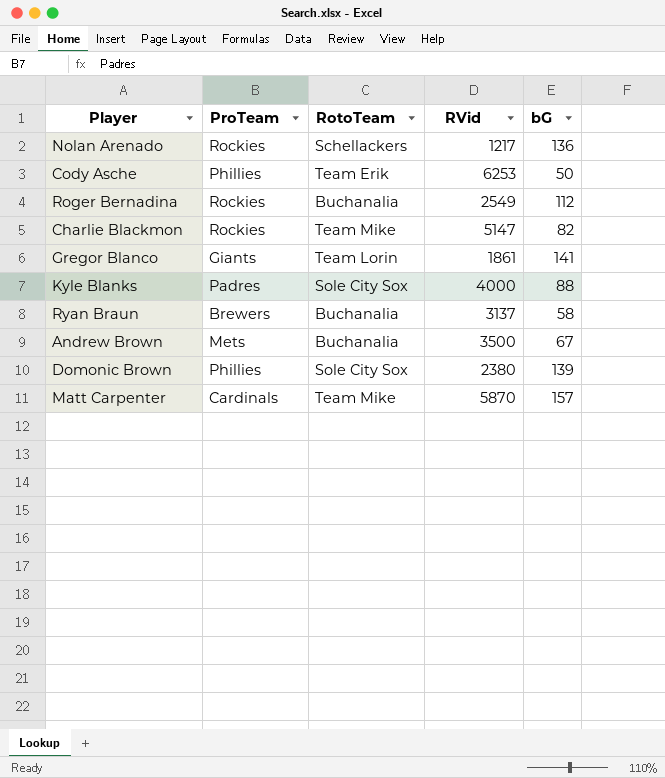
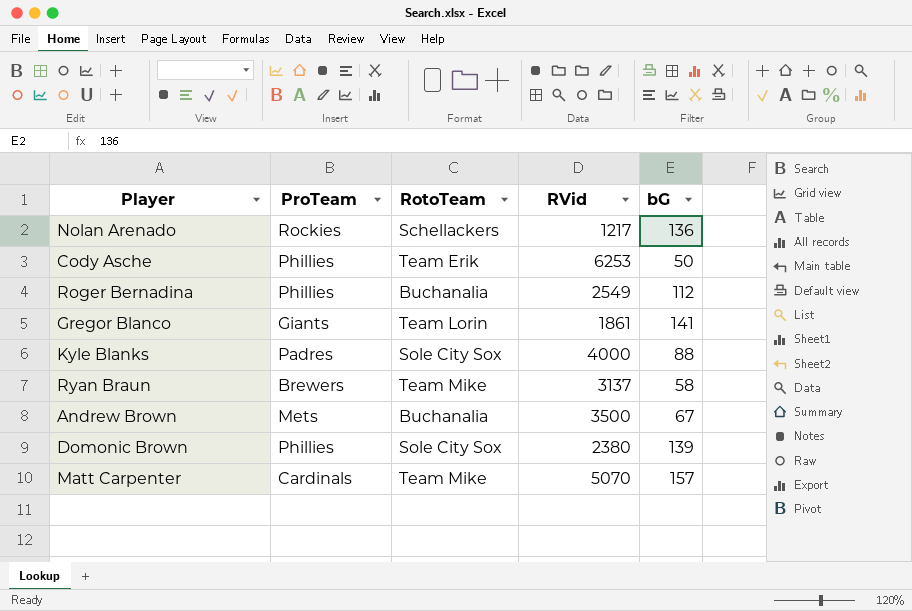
row Charlie Blackmon: Rockies | Team Mike | 5147 | 82 -> none
Roger Bernadina | ProTeam: Rockies -> Phillies
Ryan Braun | RotoTeam: Buchanalia -> Team Mike
Matt Carpenter | RVid: 5870 -> 5070

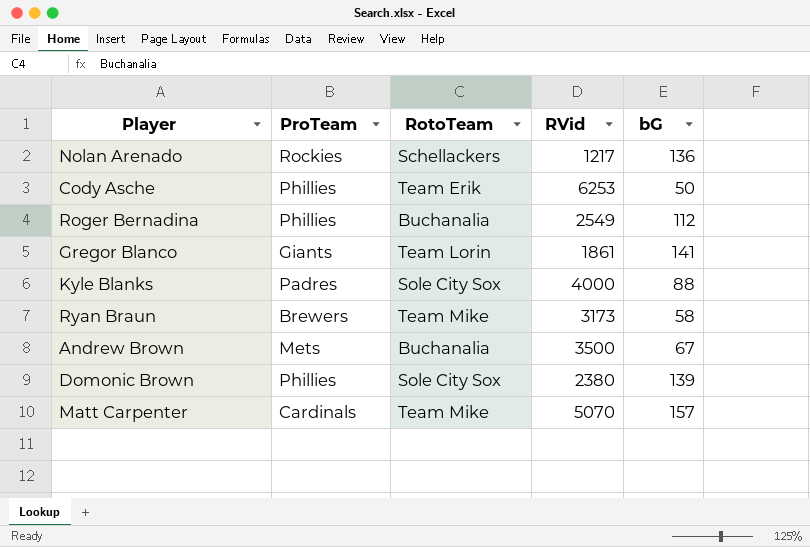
Ryan Braun | RVid: 3137 -> 3173

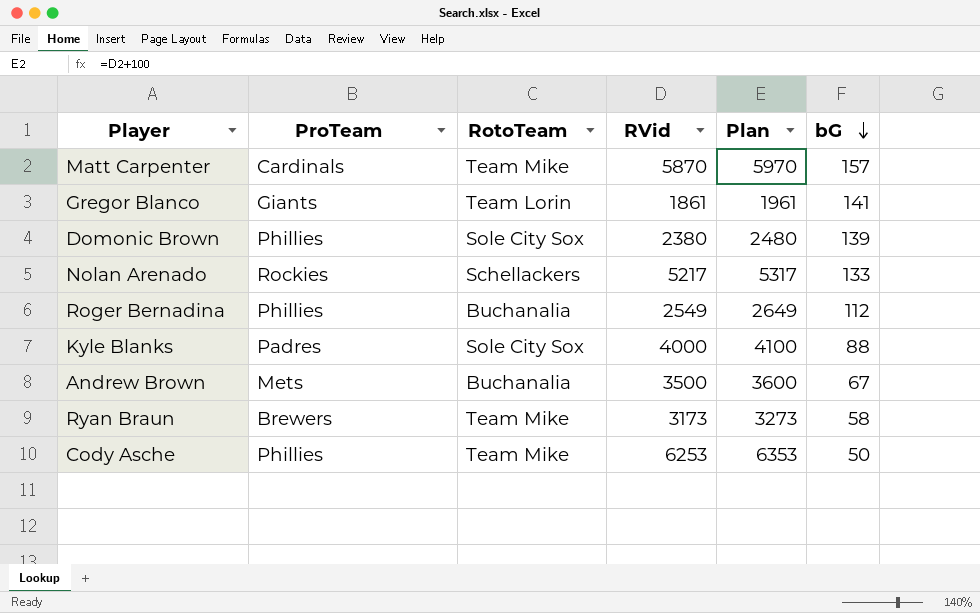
row order: none -> bG descending
column Plan | formula: none -> [RVid] + 100
Matt Carpenter | RVid: 5070 -> 5870
Nolan Arenado | RVid: 1217 -> 5217
Nolan Arenado | bG: 136 -> 133
Cody Asche | RotoTeam: Team Erik -> Team Mike

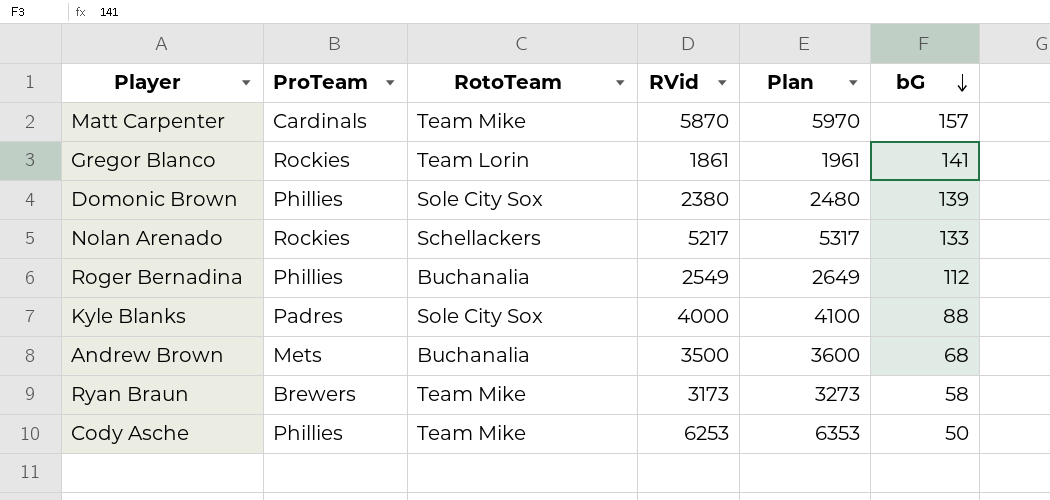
Gregor Blanco | ProTeam: Giants -> Rockies
Andrew Brown | bG: 67 -> 68

